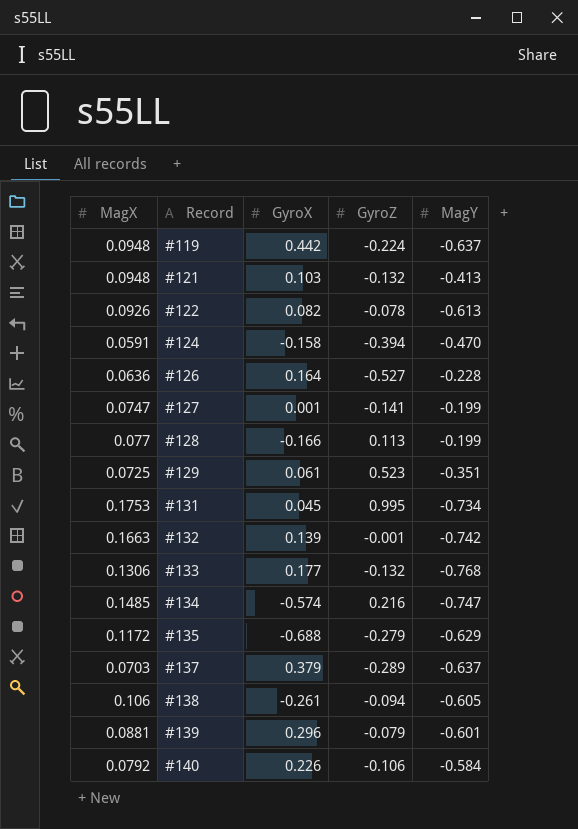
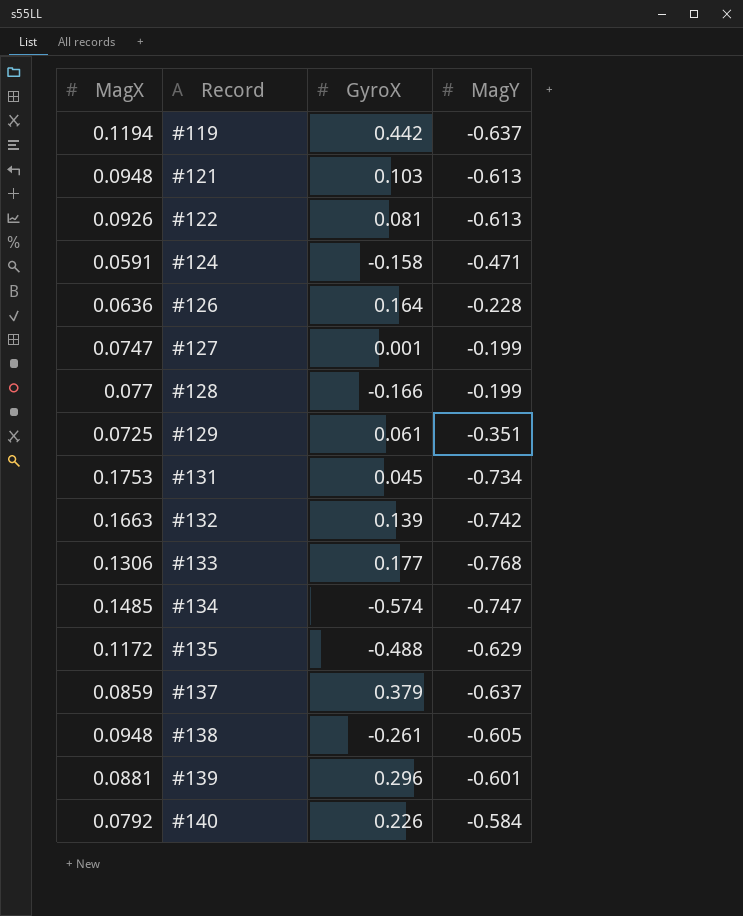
column GyroZ | position: 4 -> none
#119 | MagX: 0.0948 -> 0.1194
#121 | MagY: -0.413 -> -0.613
#122 | GyroX: 0.082 -> 0.081
#124 | MagY: -0.470 -> -0.471
#135 | GyroX: -0.688 -> -0.488
#137 | MagX: 0.0703 -> 0.0859
#138 | MagX: 0.106 -> 0.0948

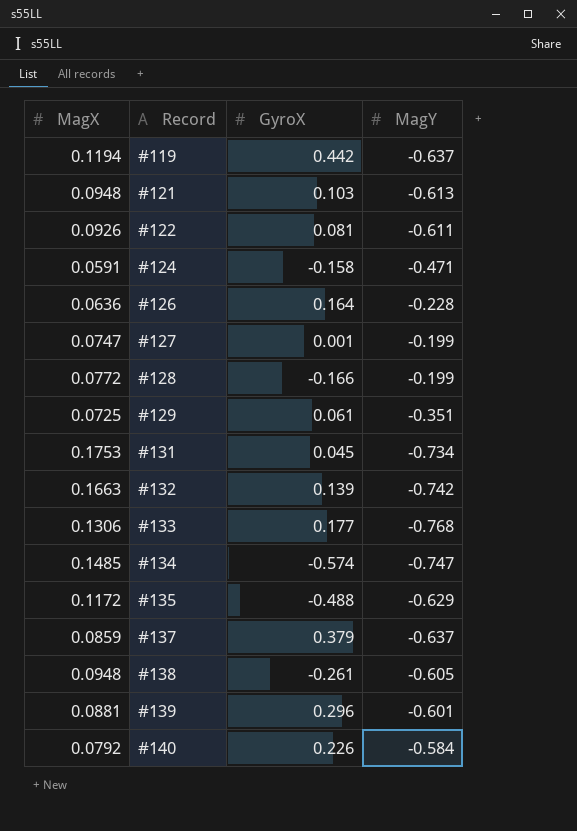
#122 | MagY: -0.613 -> -0.611
#128 | MagX: 0.077 -> 0.0772

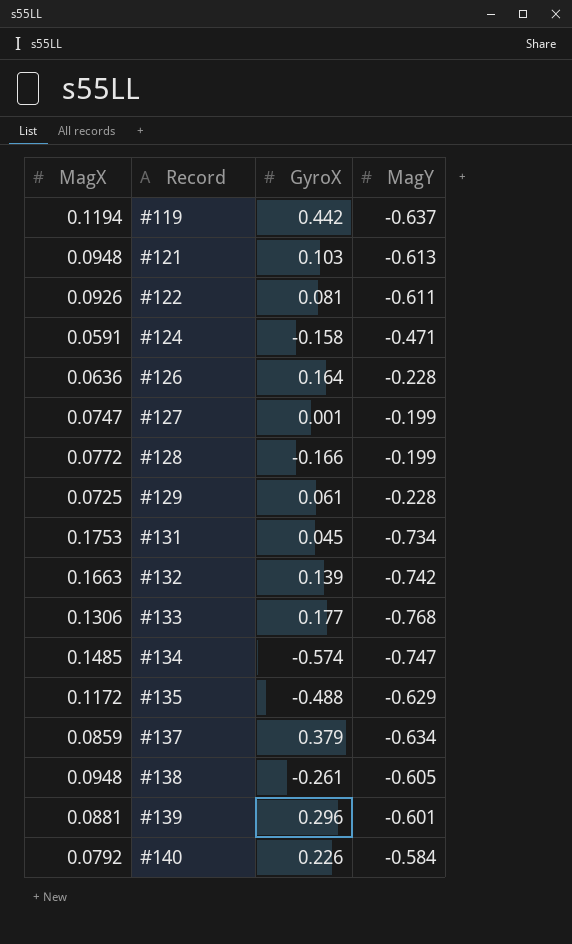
#129 | MagY: -0.351 -> -0.228
#137 | MagY: -0.637 -> -0.634

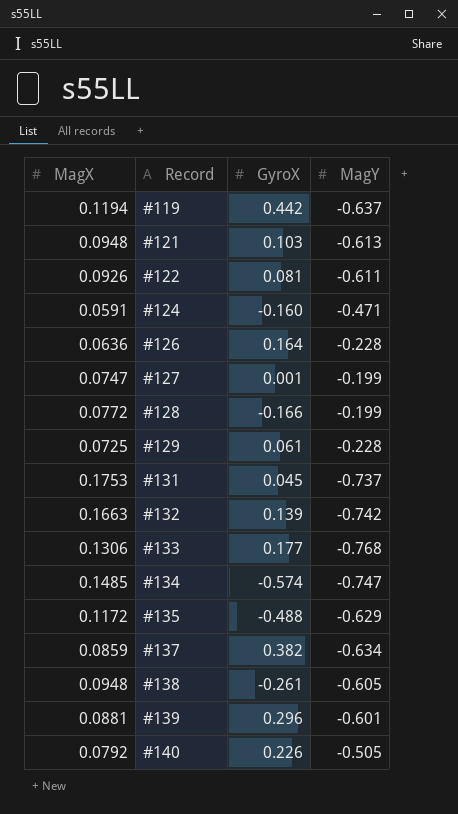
#124 | GyroX: -0.158 -> -0.160
#131 | MagY: -0.734 -> -0.737
#137 | GyroX: 0.379 -> 0.382
#140 | MagY: -0.584 -> -0.505

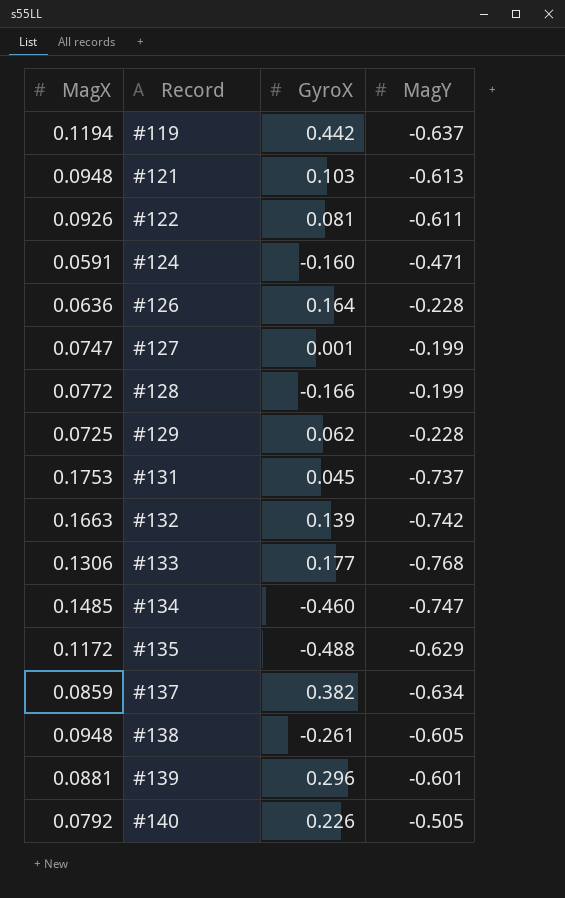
#129 | GyroX: 0.061 -> 0.062
#134 | GyroX: -0.574 -> -0.460

